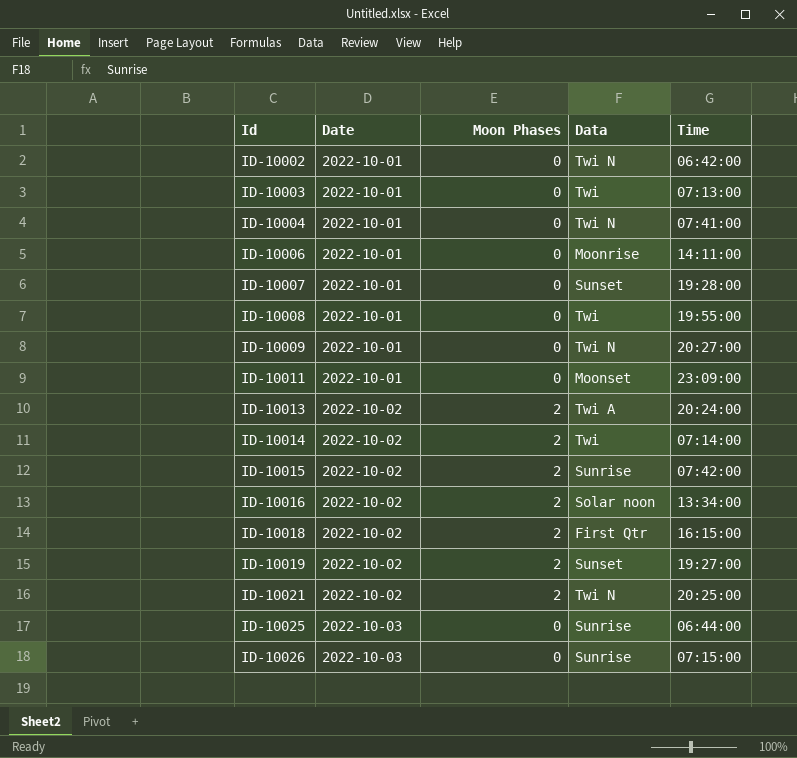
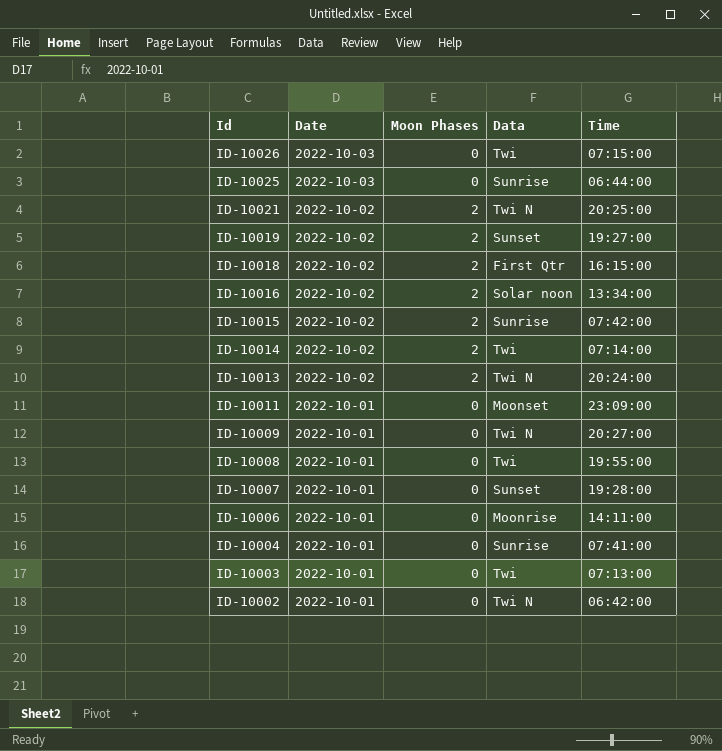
row order: Id ascending -> Id descending
ID-10026 | Data: Sunrise -> Twi
ID-10013 | Data: Twi A -> Twi N
ID-10004 | Data: Twi N -> Sunrise

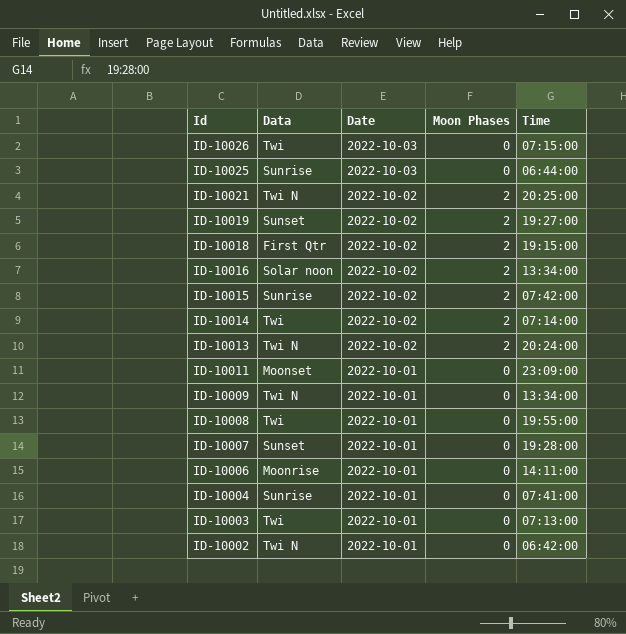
column Data | position: 4 -> 2
ID-10018 | Time: 16:15:00 -> 19:15:00
ID-10009 | Time: 20:27:00 -> 13:34:00

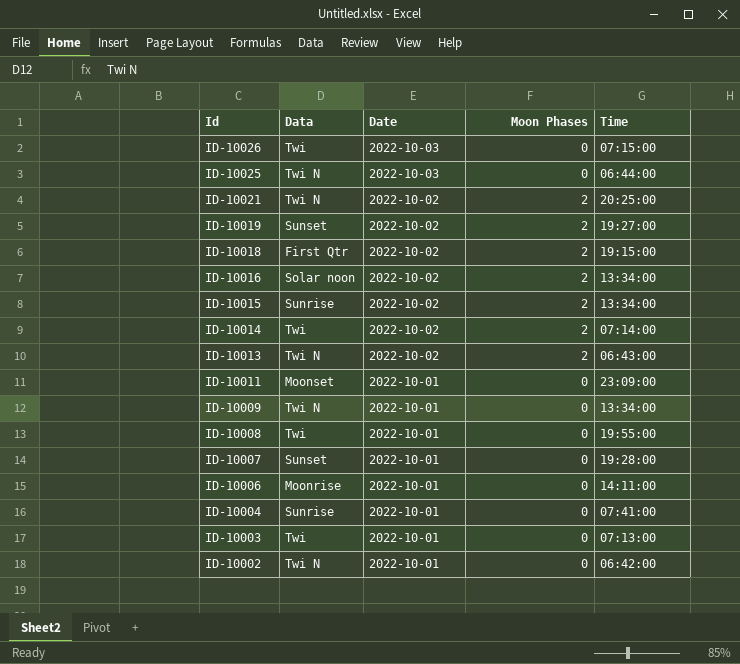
ID-10025 | Data: Sunrise -> Twi N
ID-10015 | Time: 07:42:00 -> 13:34:00
ID-10013 | Time: 20:24:00 -> 06:43:00

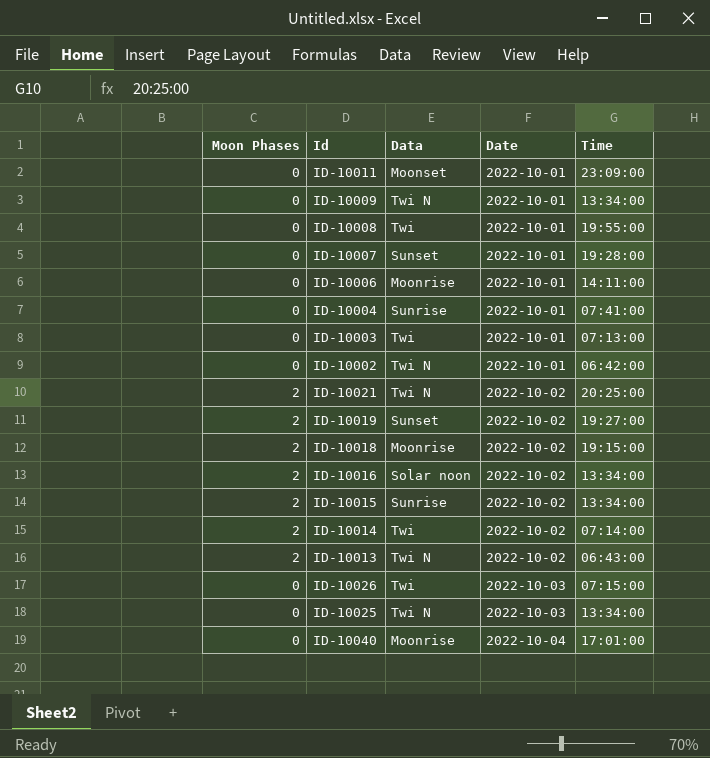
row order: Id descending -> Date ascending
column Moon Phases | position: 4 -> 1
ID-10018 | Data: First Qtr -> Moonrise
ID-10025 | Time: 06:44:00 -> 13:34:00
row ID-10040: none -> 0 | Moonrise | 2022-10-04 | 17:01:00

